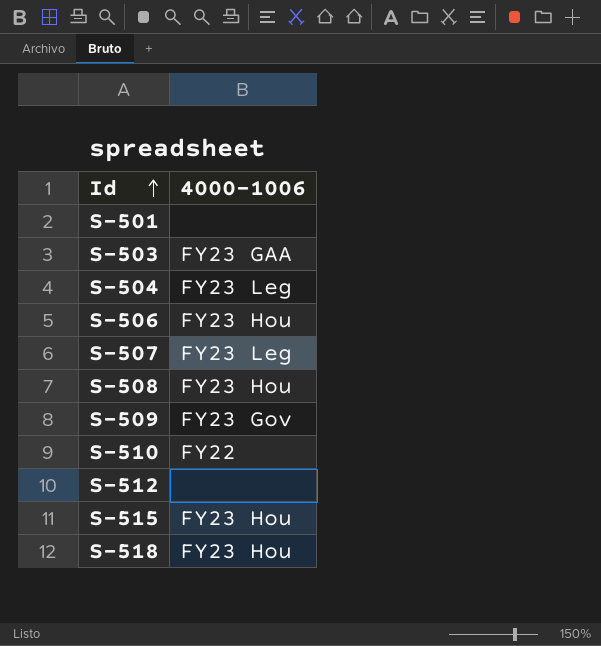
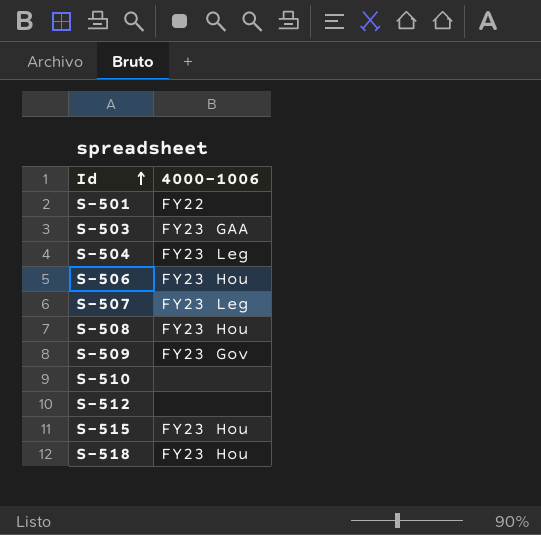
S-501 | 4000-1006: none -> FY22
S-510 | 4000-1006: FY22 -> none

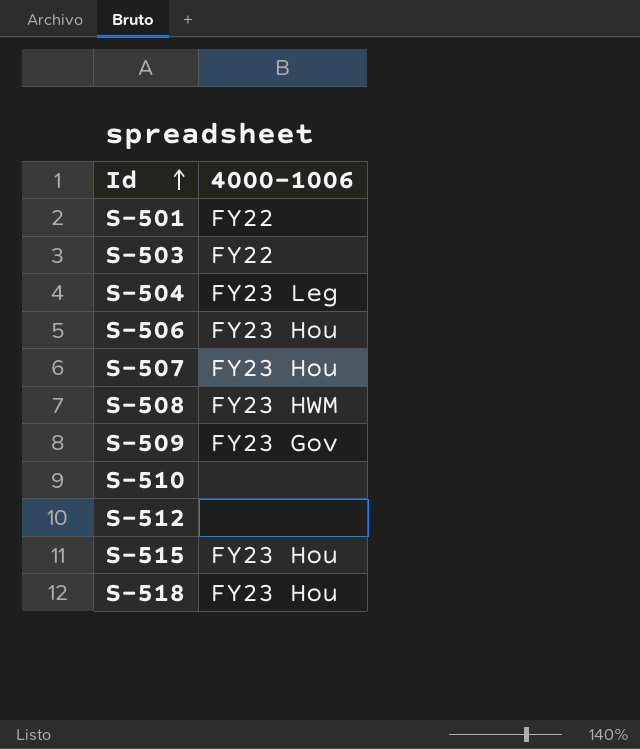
S-503 | 4000-1006: FY23 GAA -> FY22
S-507 | 4000-1006: FY23 Leg -> FY23 Hou
S-508 | 4000-1006: FY23 Hou -> FY23 HWM

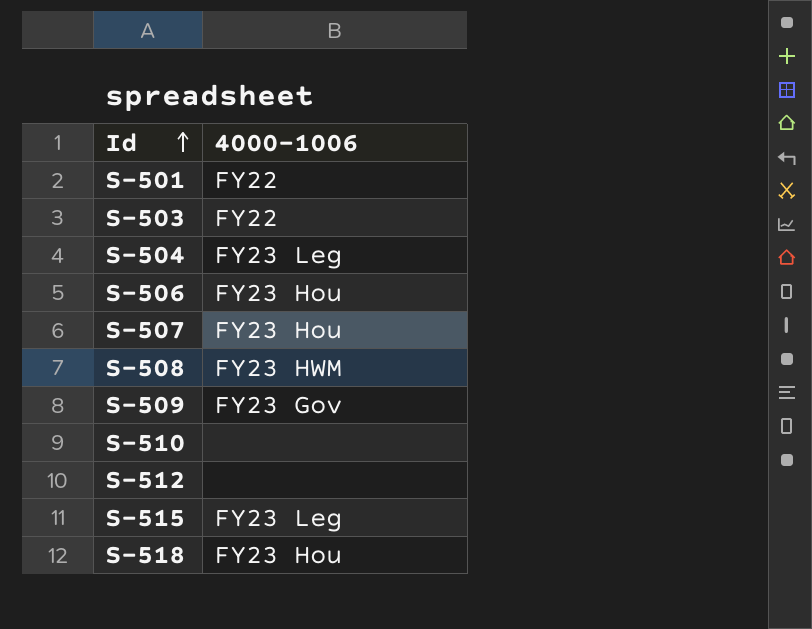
S-515 | 4000-1006: FY23 Hou -> FY23 Leg

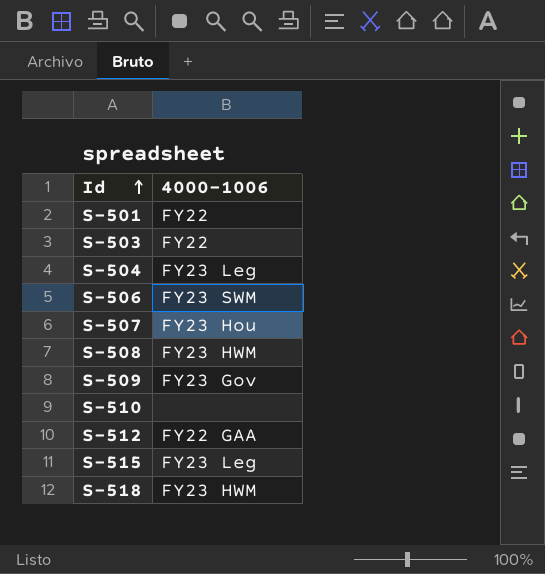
S-506 | 4000-1006: FY23 Hou -> FY23 SWM
S-512 | 4000-1006: none -> FY22 GAA
S-518 | 4000-1006: FY23 Hou -> FY23 HWM

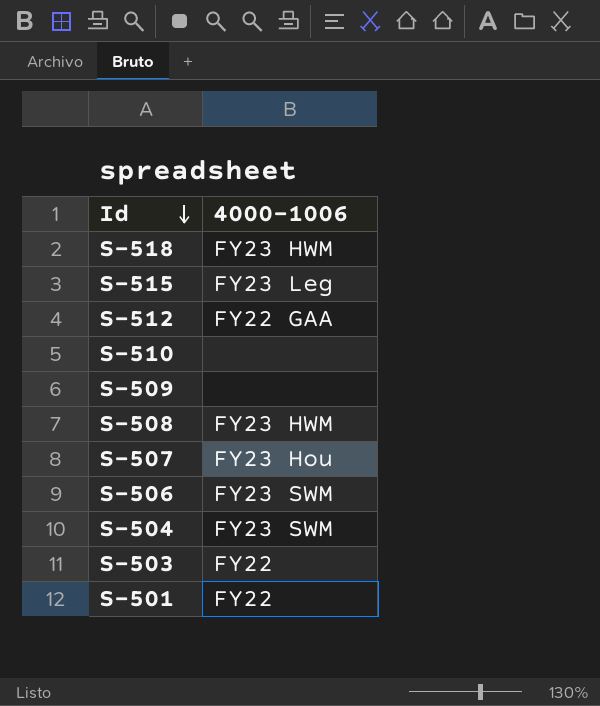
row order: Id ascending -> Id descending
S-509 | 4000-1006: FY23 Gov -> none
S-504 | 4000-1006: FY23 Leg -> FY23 SWM

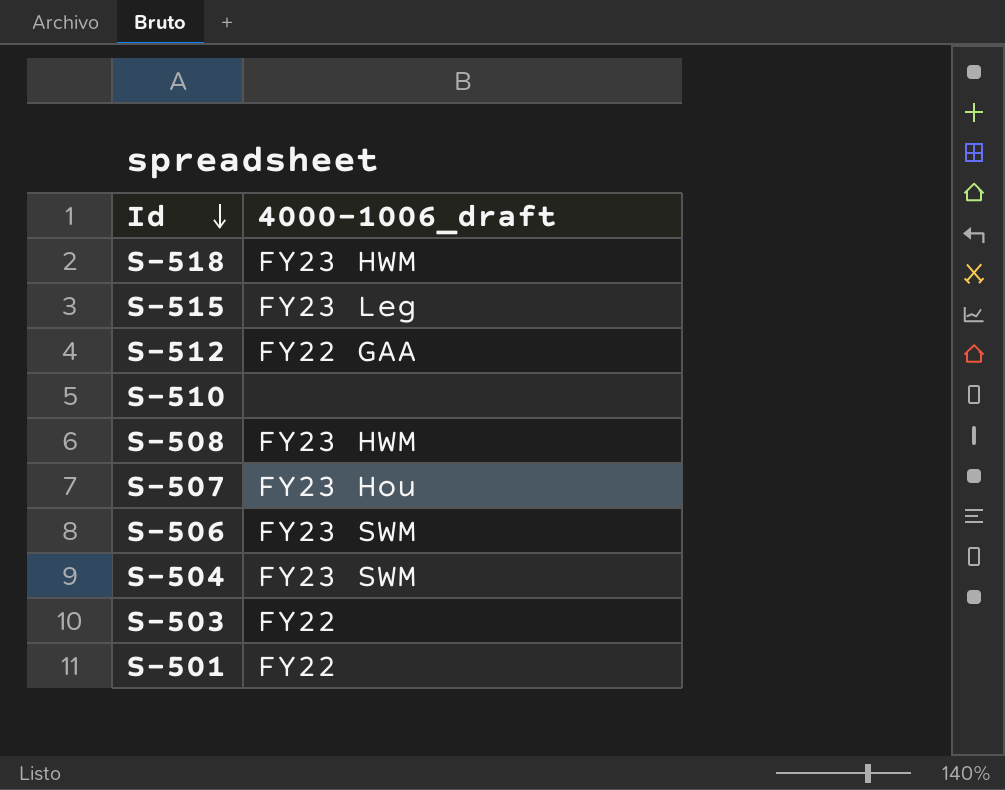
column name: 4000-1006 -> 4000-1006_draft
row S-509: none -> none

